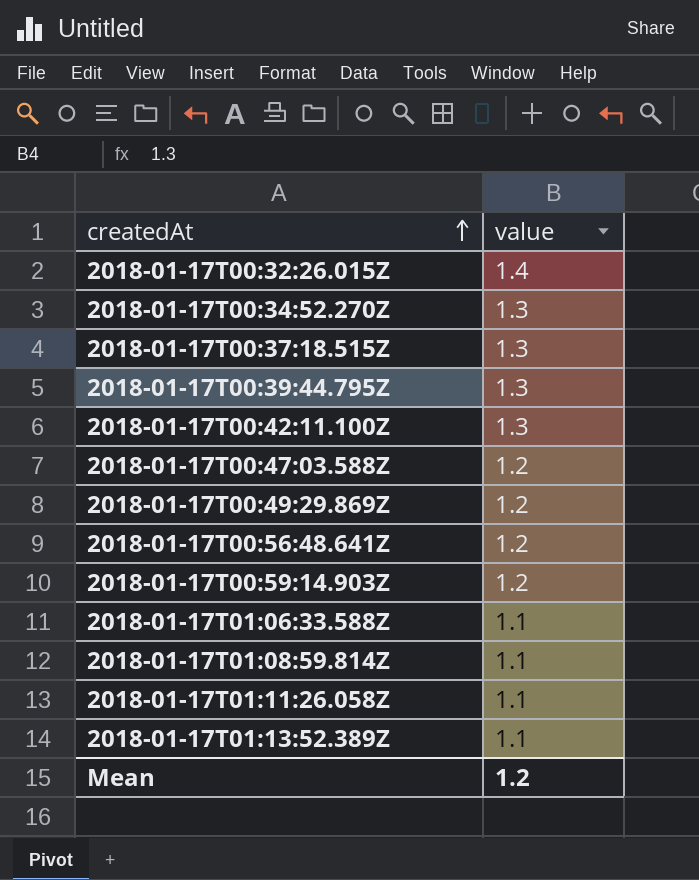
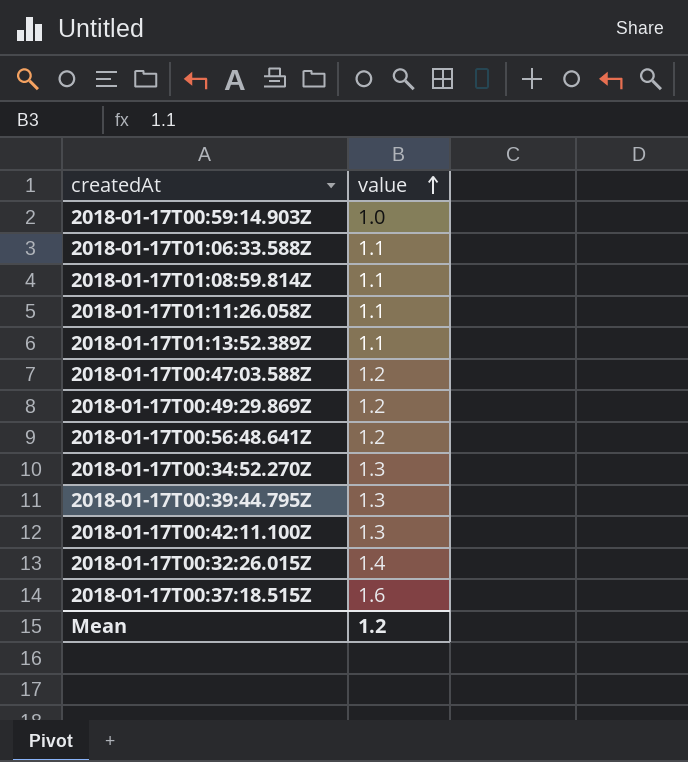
row order: createdAt ascending -> value ascending
2018-01-17T00:59:14.903Z | value: 1.2 -> 1.0
2018-01-17T00:37:18.515Z | value: 1.3 -> 1.6

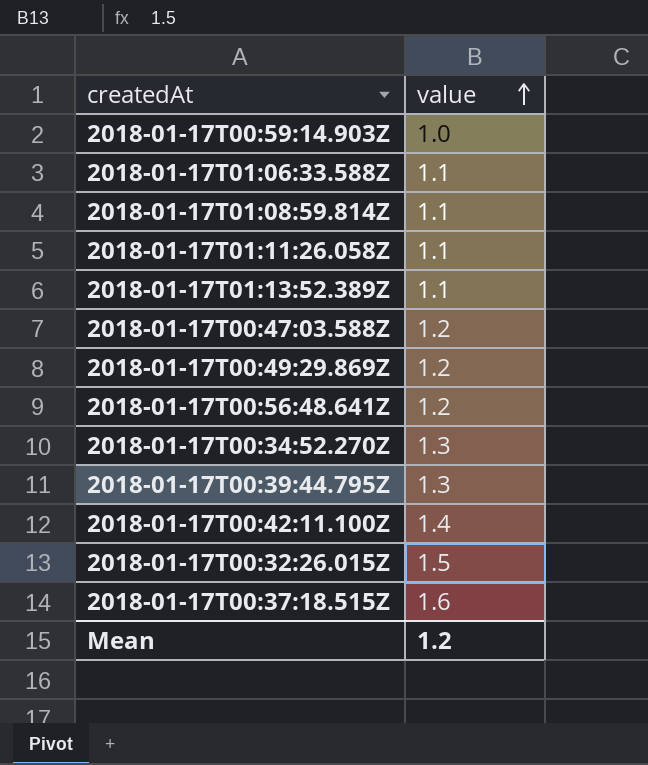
2018-01-17T00:42:11.100Z | value: 1.3 -> 1.4
2018-01-17T00:32:26.015Z | value: 1.4 -> 1.5

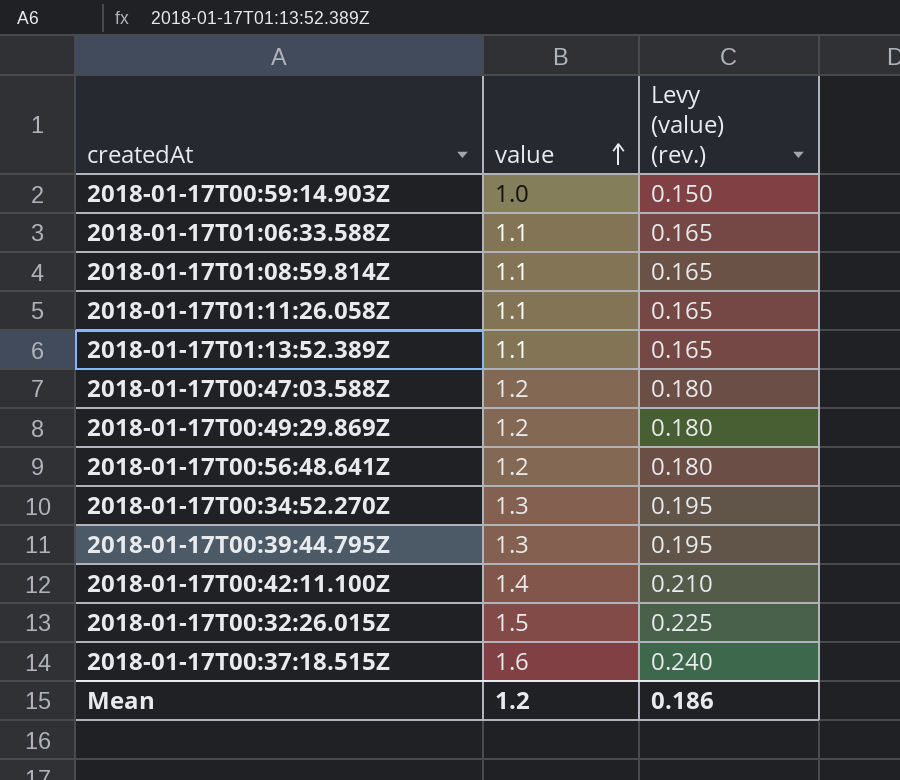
column Levy (value) (rev.) | formula: none -> [value] * 0.15

